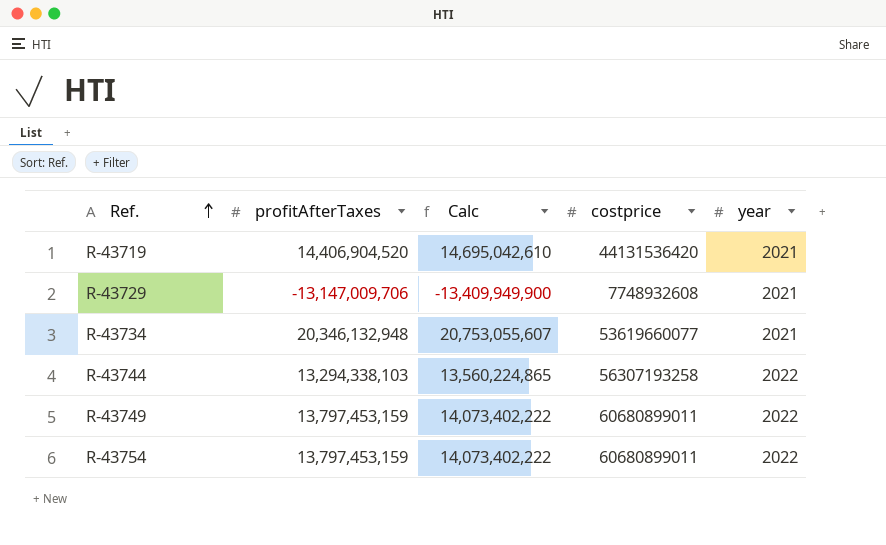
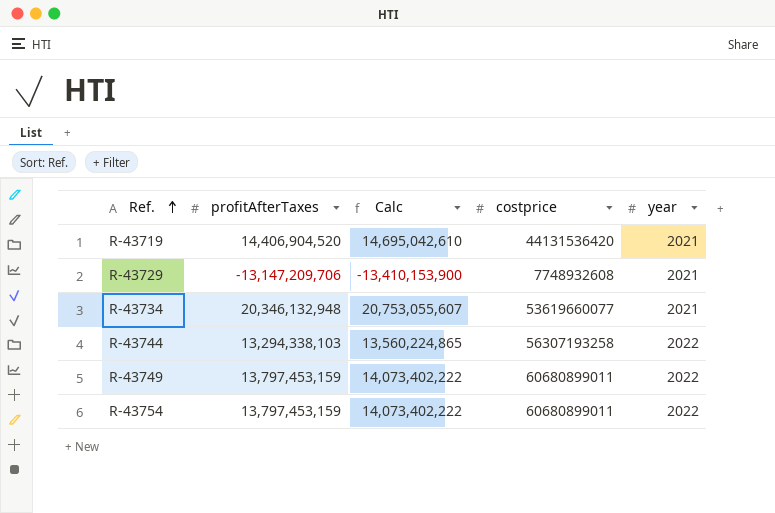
R-43729 | profitAfterTaxes: -13,147,009,706 -> -13,147,209,706
R-43729 | Calc: -13,409,949,900 -> -13,410,153,900

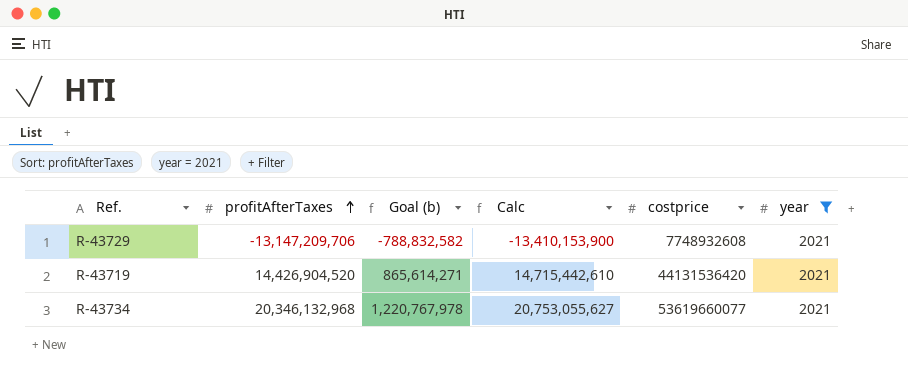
filter: none -> year = 2021
row order: Ref. ascending -> profitAfterTaxes ascending
column Goal (b) | formula: none -> [profitAfterTaxes] * 0.06
R-43719 | profitAfterTaxes: 14,406,904,520 -> 14,426,904,520
R-43719 | Calc: 14,695,042,610 -> 14,715,442,610
R-43734 | profitAfterTaxes: 20,346,132,948 -> 20,346,132,968
R-43734 | Calc: 20,753,055,607 -> 20,753,055,627

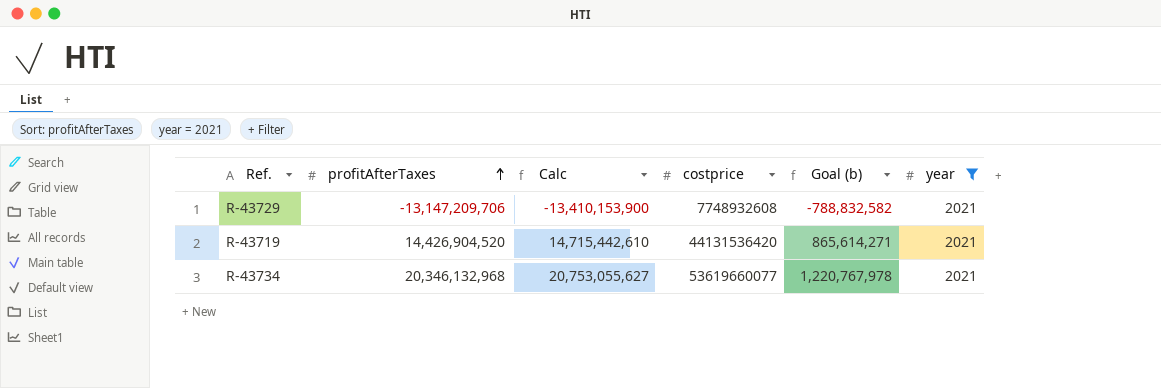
column Goal (b) | position: 3 -> 5

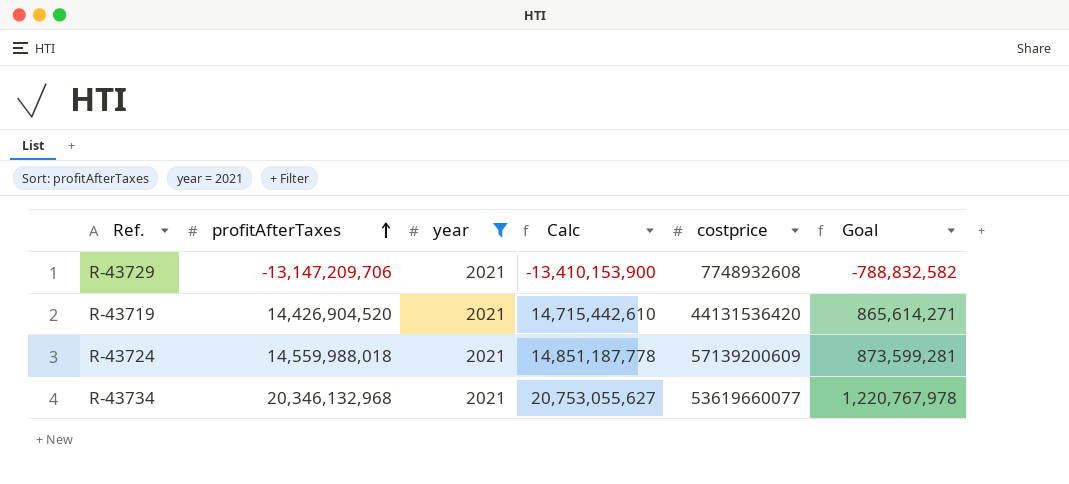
column year | position: 6 -> 3
column name: Goal (b) -> Goal
row R-43724: none -> 14,559,988,018 | 2021 | 14,851,187,778 | 57139200609 | 873,599,281

